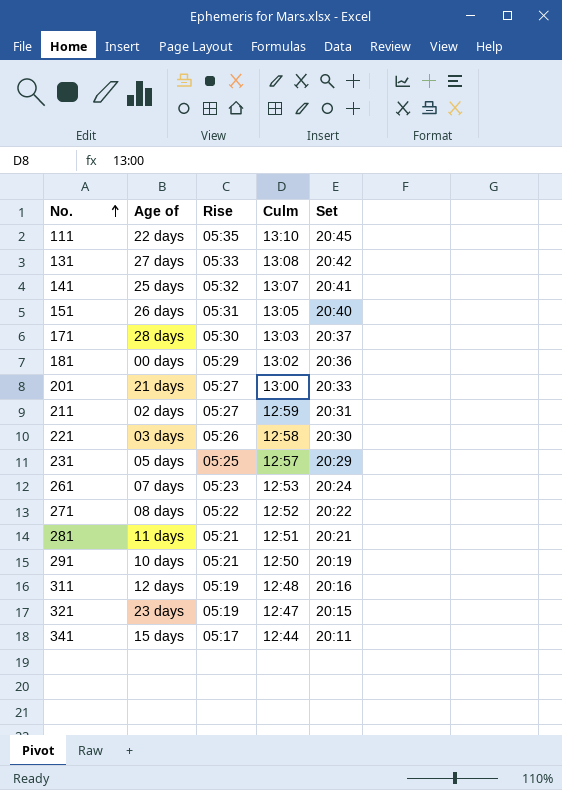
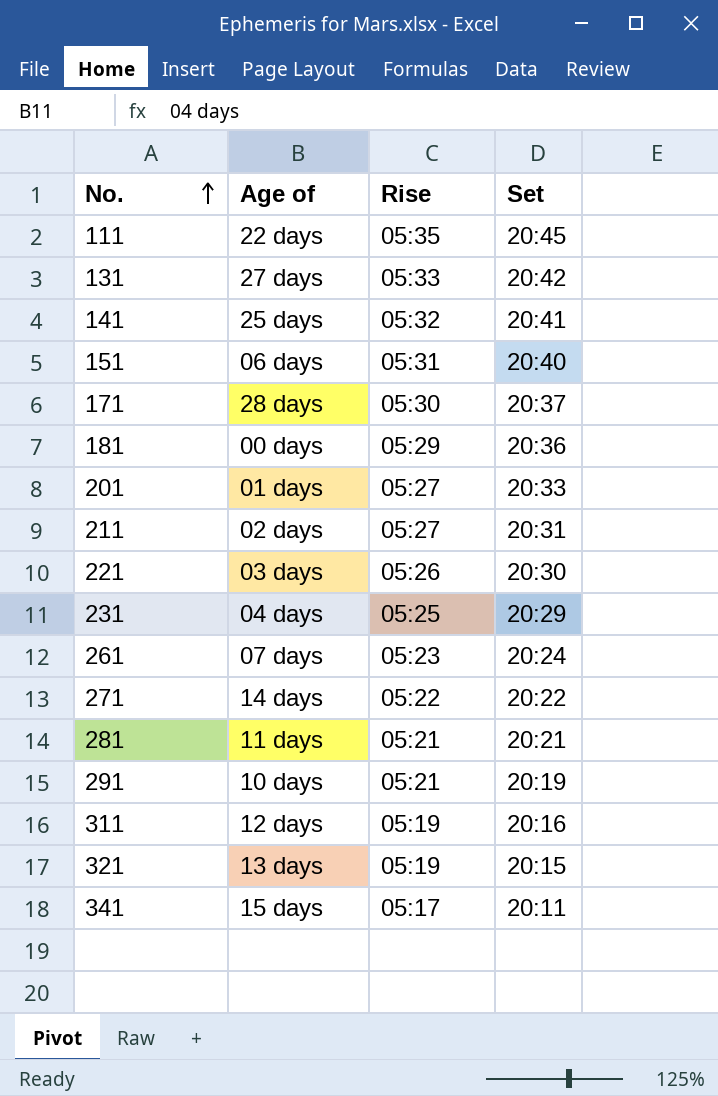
column Culm | position: 4 -> none
151 | Age of: 26 days -> 06 days
201 | Age of: 21 days -> 01 days
231 | Age of: 05 days -> 04 days
271 | Age of: 08 days -> 14 days
321 | Age of: 23 days -> 13 days

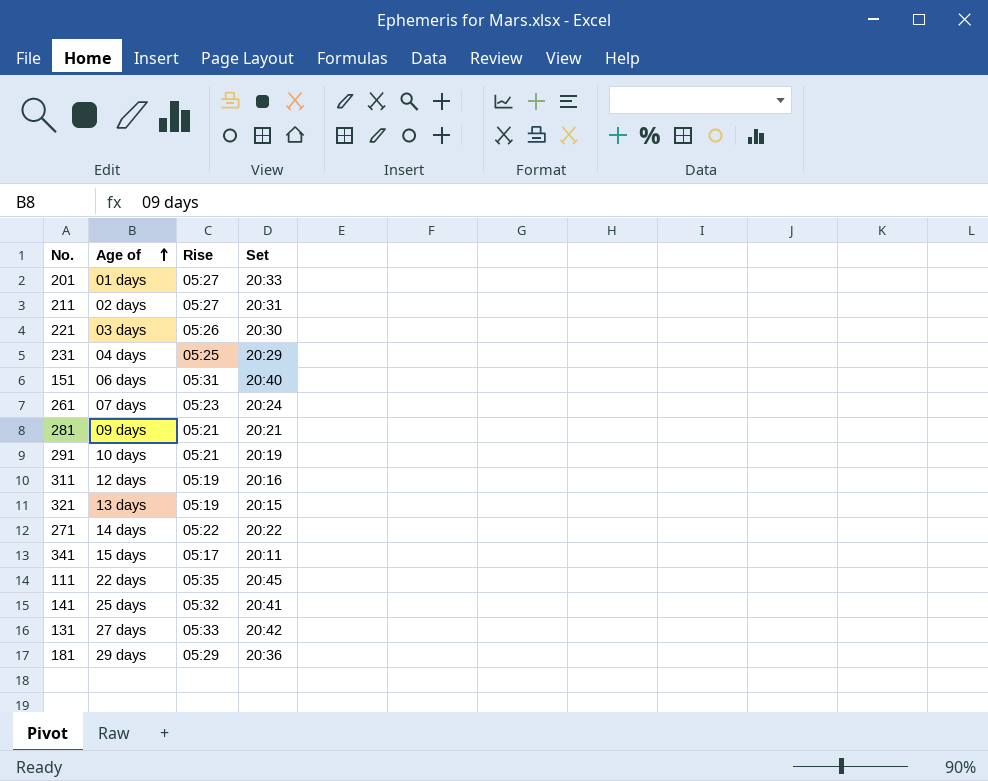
row order: No. ascending -> Age of ascending
row 171: 28 days | 05:30 | 20:37 -> none
281 | Age of: 11 days -> 09 days
181 | Age of: 00 days -> 29 days

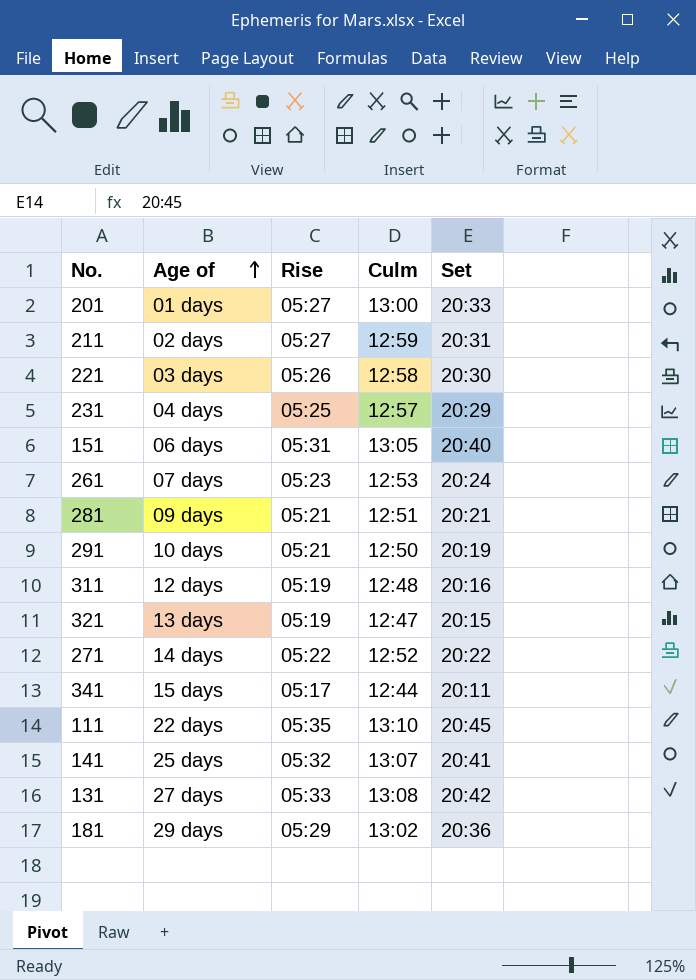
column Culm | position: none -> 4

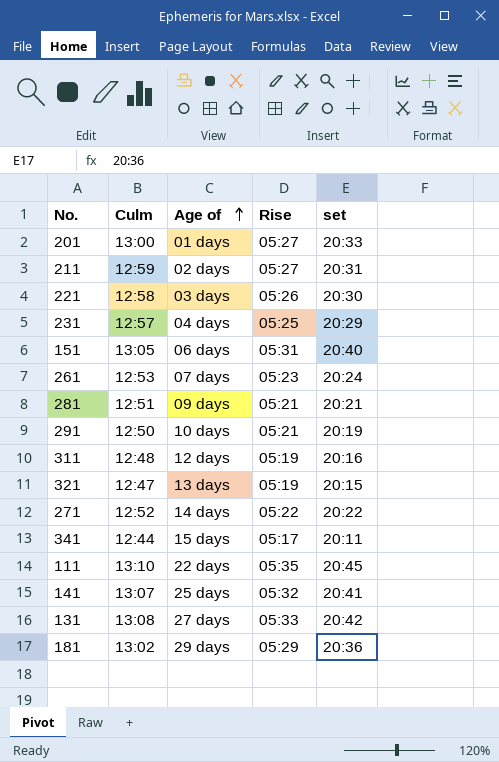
column Culm | position: 4 -> 2
column name: Set -> set

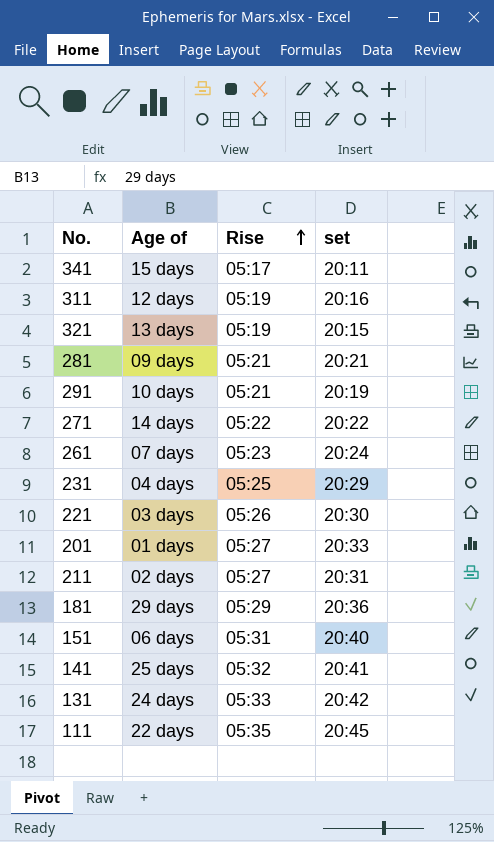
row order: Age of ascending -> Rise ascending
column Culm | position: 2 -> none
131 | Age of: 27 days -> 24 days

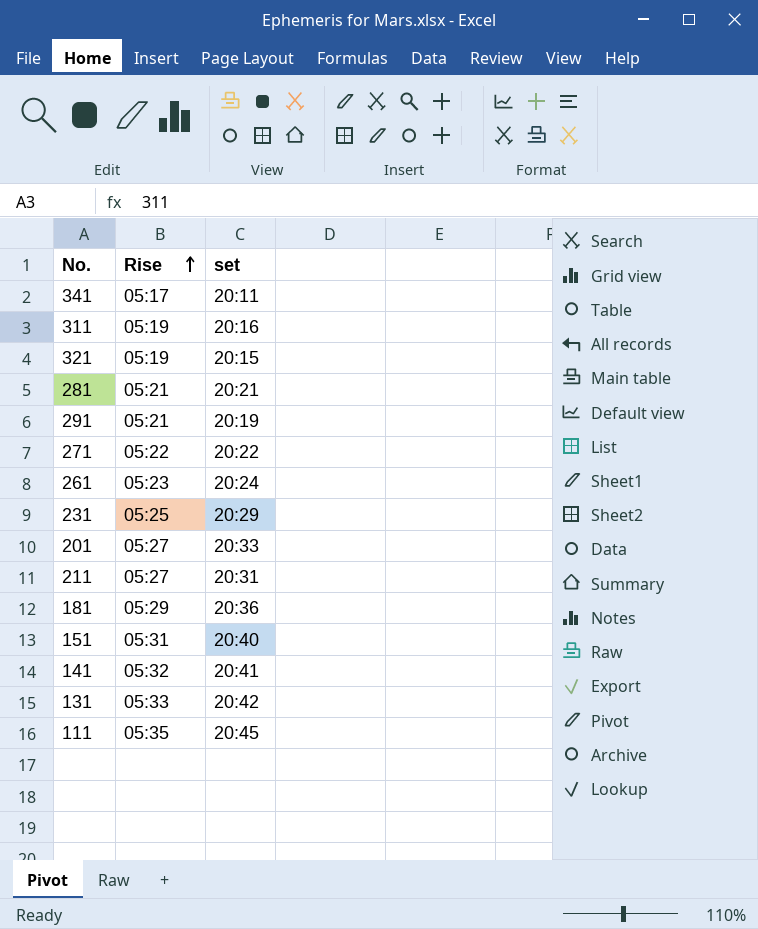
column Age of | position: 2 -> none
row 221: 03 days | 05:26 | 20:30 -> none

